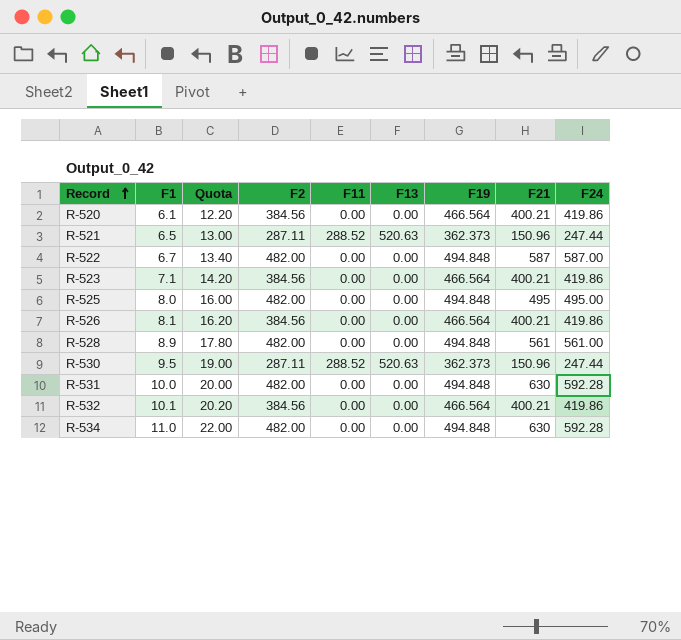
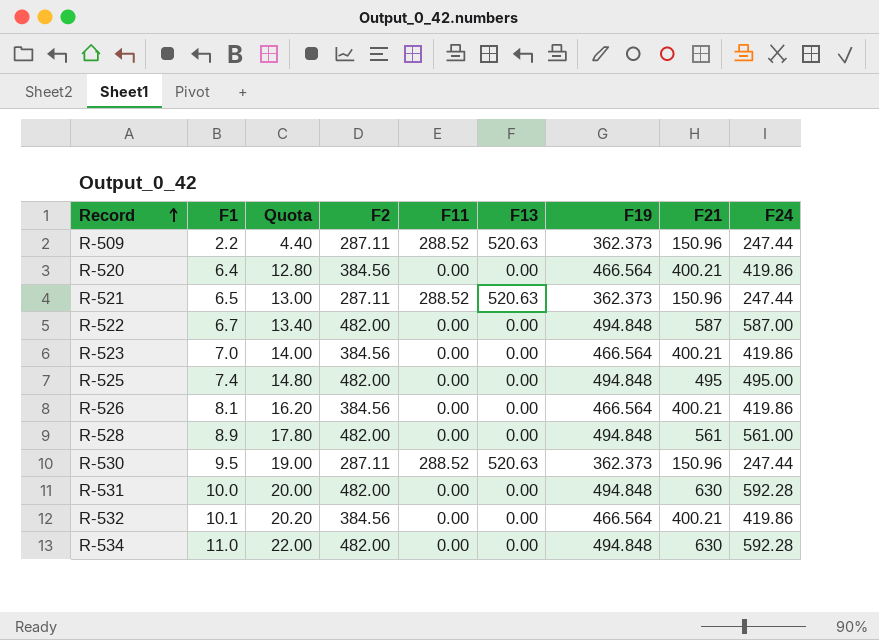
row R-509: none -> 2.2 | 4.40 | 287.11 | 288.52 | 520.63 | 362.373 | 150.96 | 247.44
R-520 | F1: 6.1 -> 6.4
R-520 | Quota: 12.20 -> 12.80
R-523 | F1: 7.1 -> 7.0
R-523 | Quota: 14.20 -> 14.00
R-525 | F1: 8.0 -> 7.4
R-525 | Quota: 16.00 -> 14.80

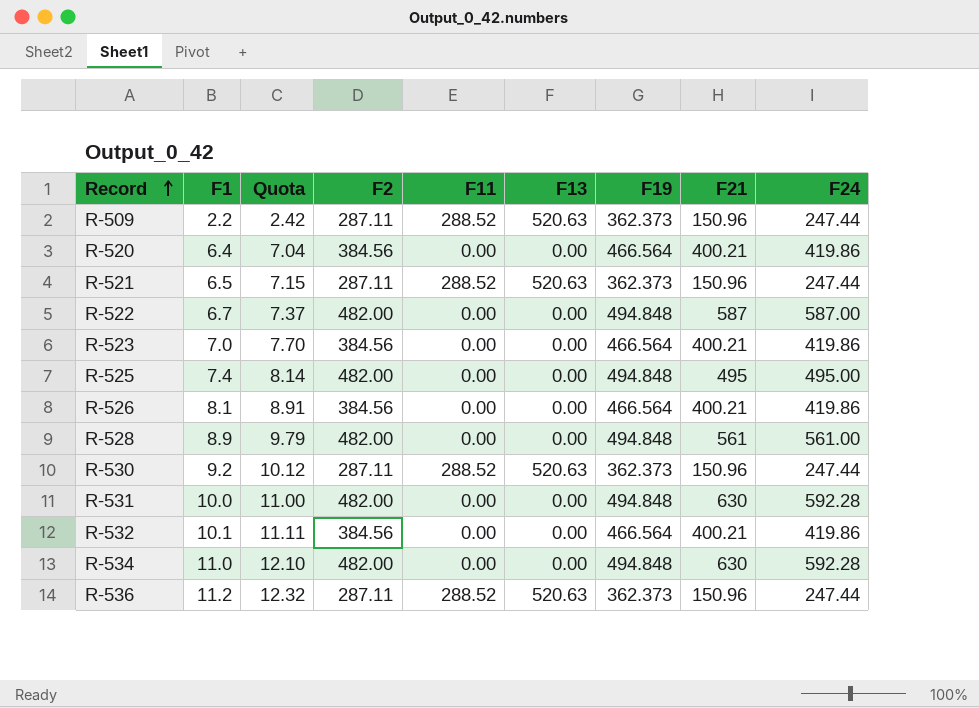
column Quota | formula: [F1] * 2 -> [F1] * 1.1
R-530 | F1: 9.5 -> 9.2
row R-536: none -> 11.2 | 12.32 | 287.11 | 288.52 | 520.63 | 362.373 | 150.96 | 247.44

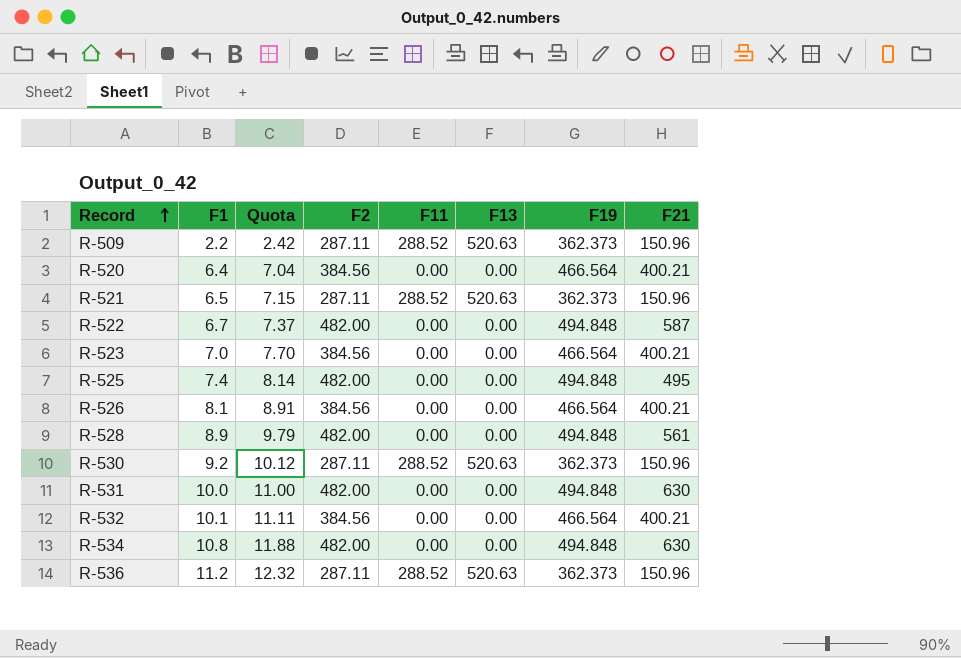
column F24 | position: 9 -> none
R-534 | F1: 11.0 -> 10.8
R-534 | Quota: 12.10 -> 11.88

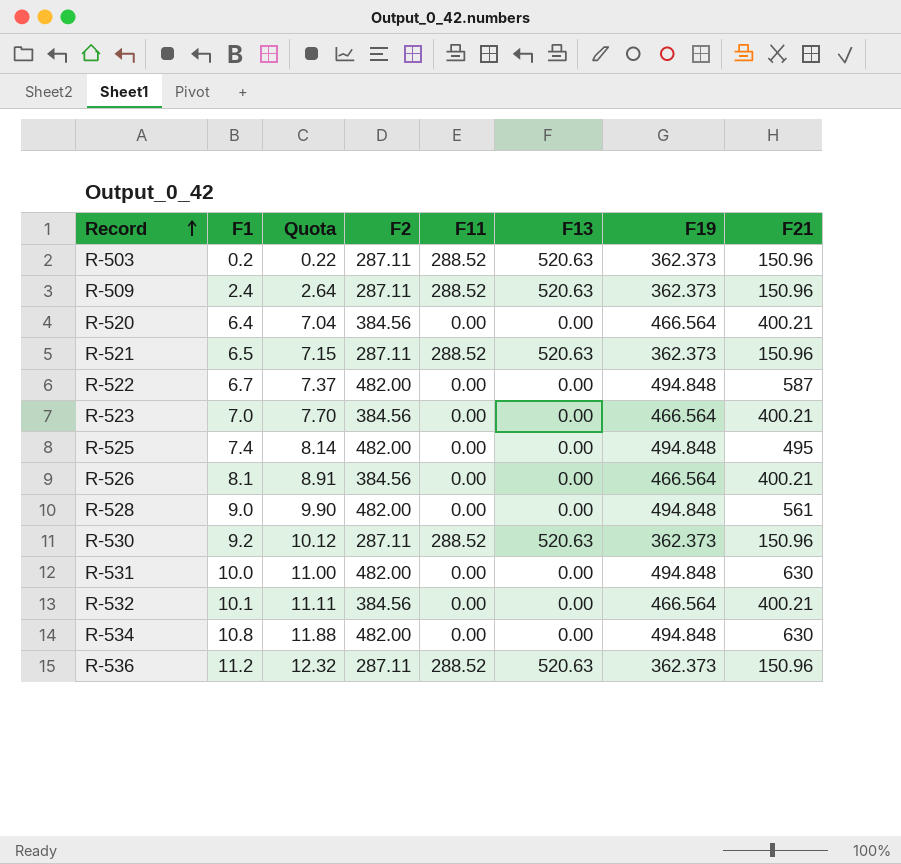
row R-503: none -> 0.2 | 0.22 | 287.11 | 288.52 | 520.63 | 362.373 | 150.96
R-509 | F1: 2.2 -> 2.4
R-509 | Quota: 2.42 -> 2.64
R-528 | F1: 8.9 -> 9.0
R-528 | Quota: 9.79 -> 9.90

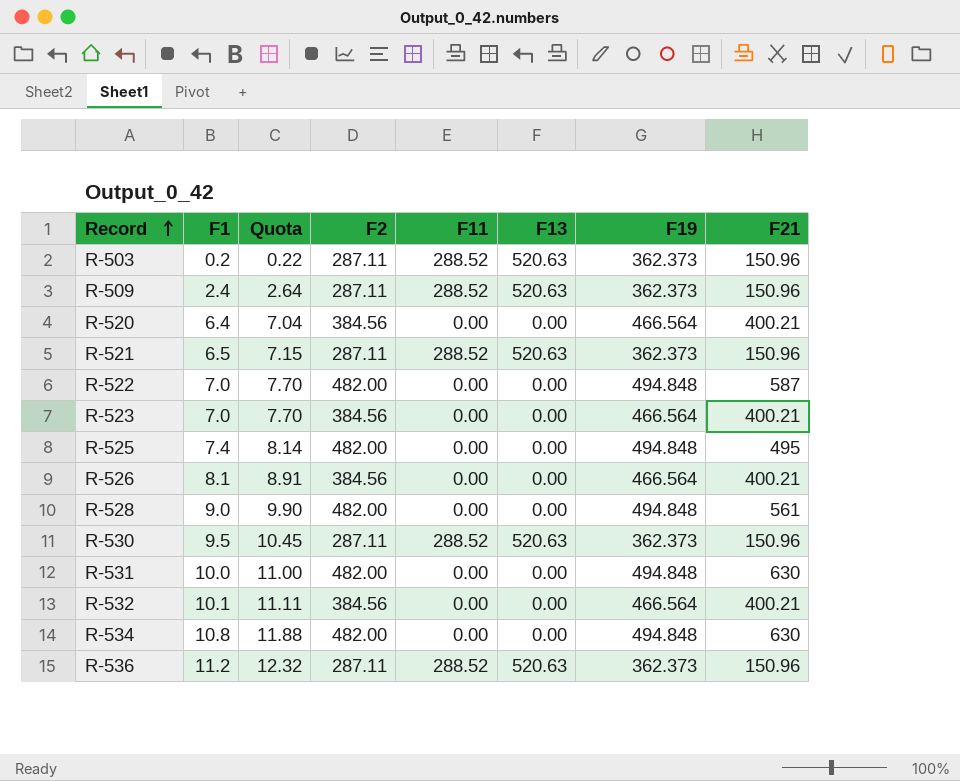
R-522 | F1: 6.7 -> 7.0
R-522 | Quota: 7.37 -> 7.70
R-530 | F1: 9.2 -> 9.5
R-530 | Quota: 10.12 -> 10.45

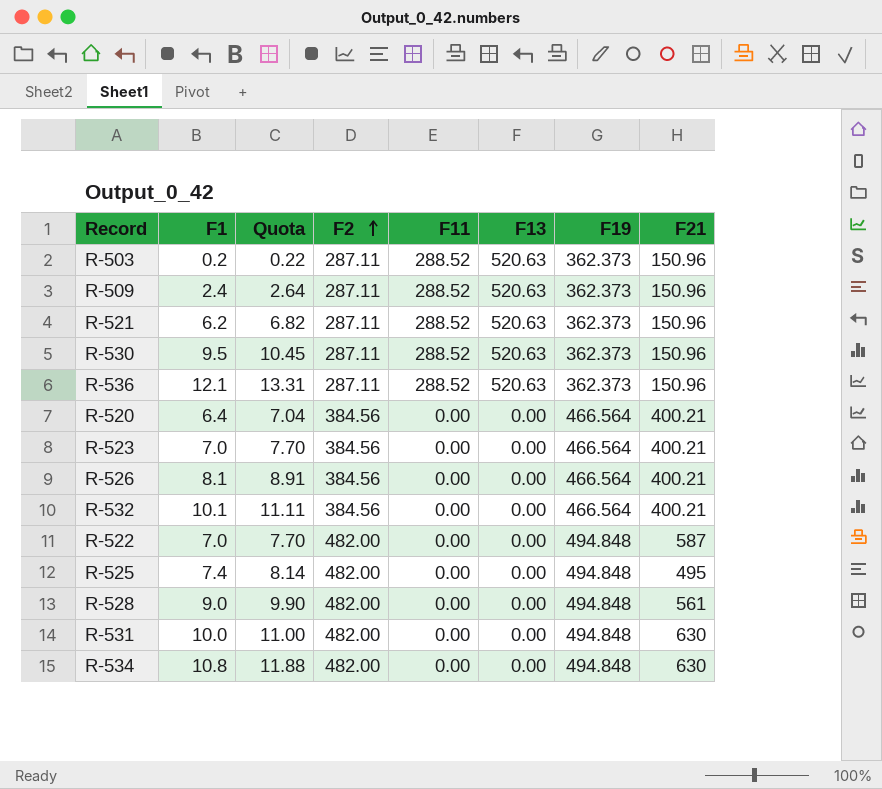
row order: Record ascending -> F2 ascending
R-521 | F1: 6.5 -> 6.2
R-521 | Quota: 7.15 -> 6.82
R-536 | F1: 11.2 -> 12.1
R-536 | Quota: 12.32 -> 13.31

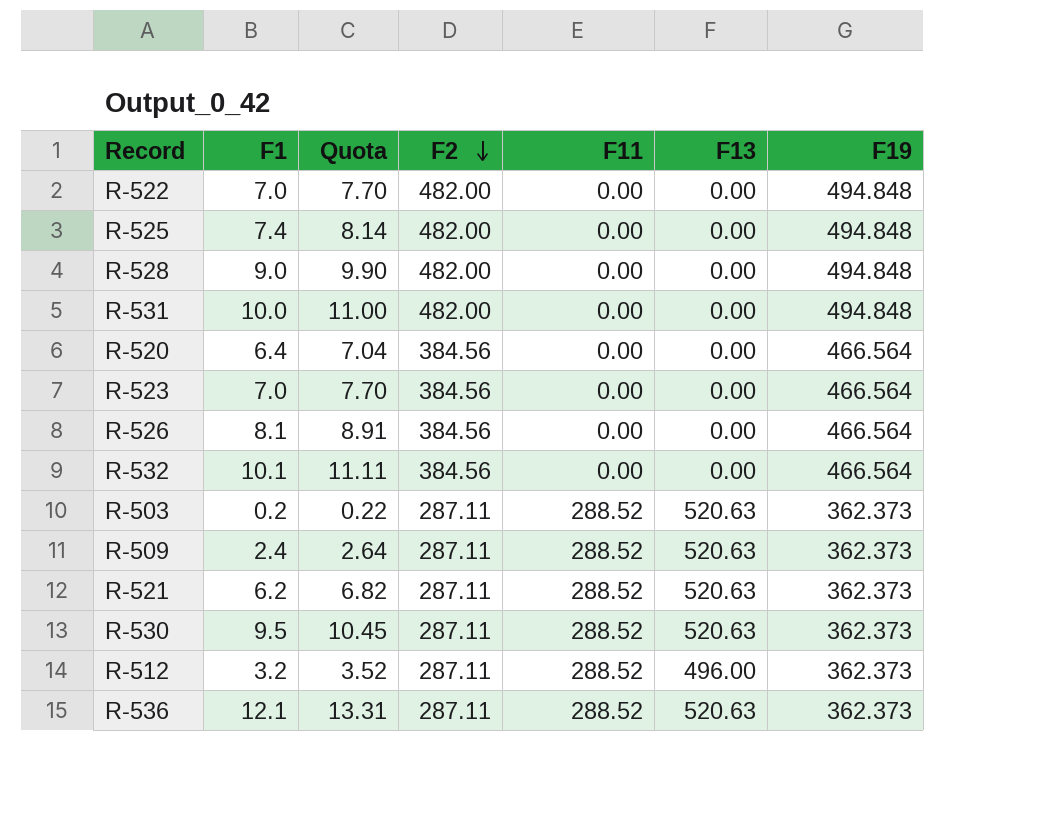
row order: F2 ascending -> F2 descending
column F21 | position: 8 -> none
row R-534: 10.8 | 11.88 | 482.00 | 0.00 | 0.00 | 494.848 | 630 -> none
row R-512: none -> 3.2 | 3.52 | 287.11 | 288.52 | 496.00 | 362.373

